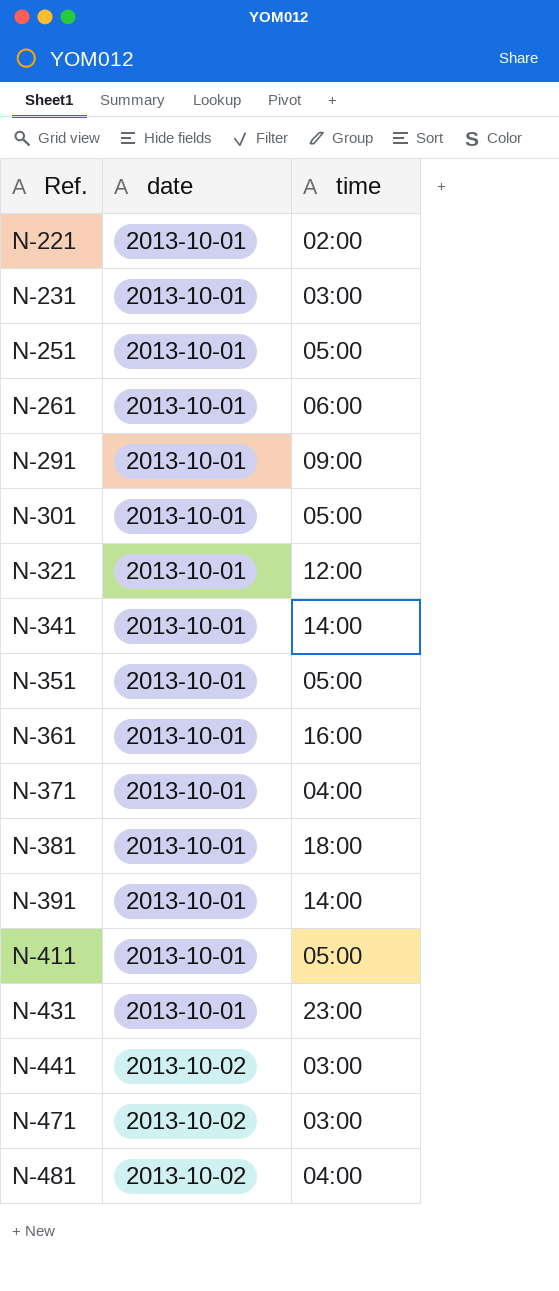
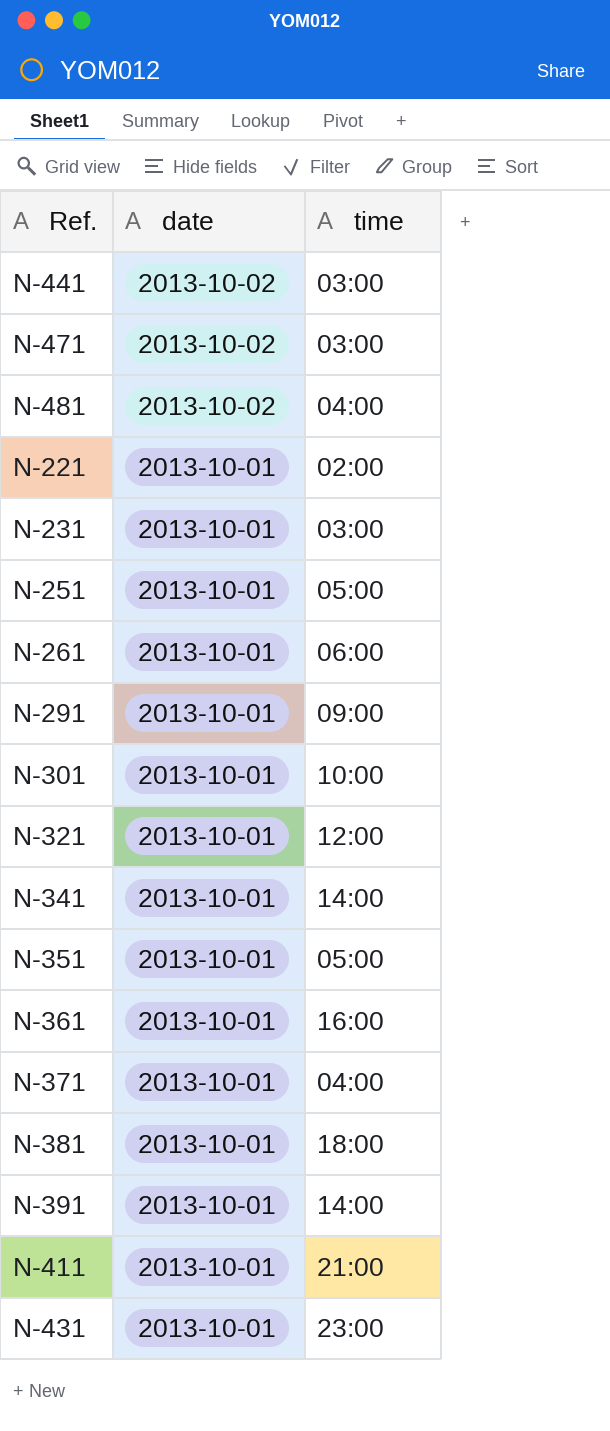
row order: Ref. ascending -> date descending
N-301 | time: 05:00 -> 10:00
N-411 | time: 05:00 -> 21:00

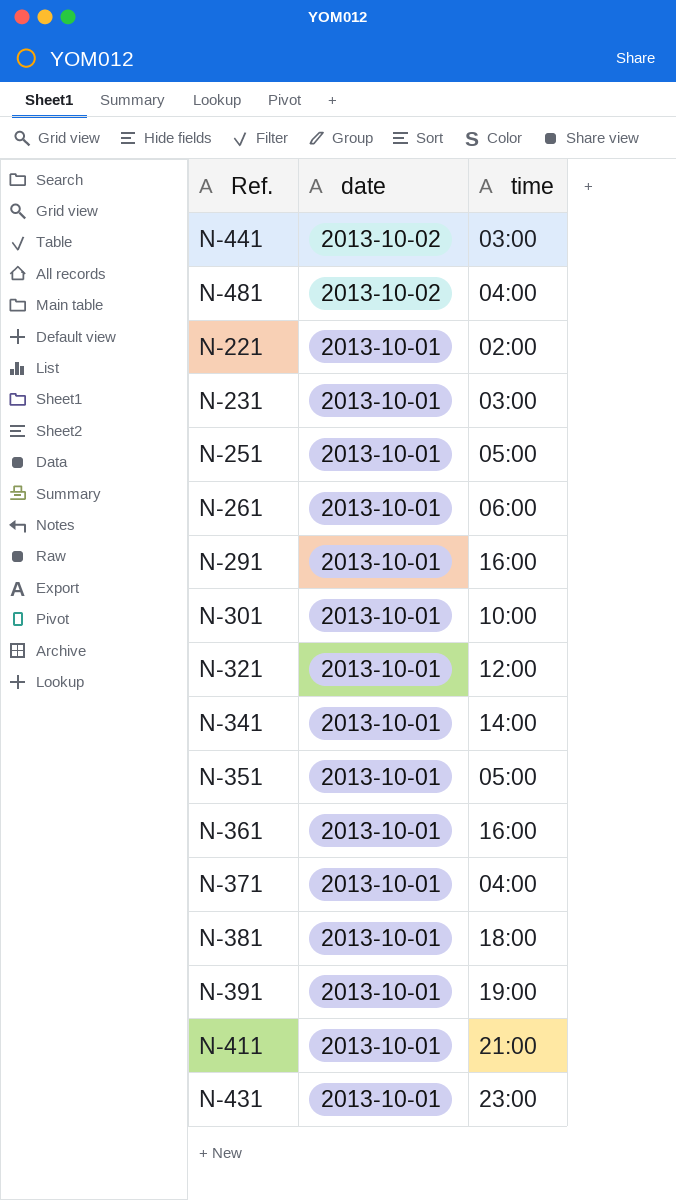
row N-471: 2013-10-02 | 03:00 -> none
N-291 | time: 09:00 -> 16:00
N-391 | time: 14:00 -> 19:00

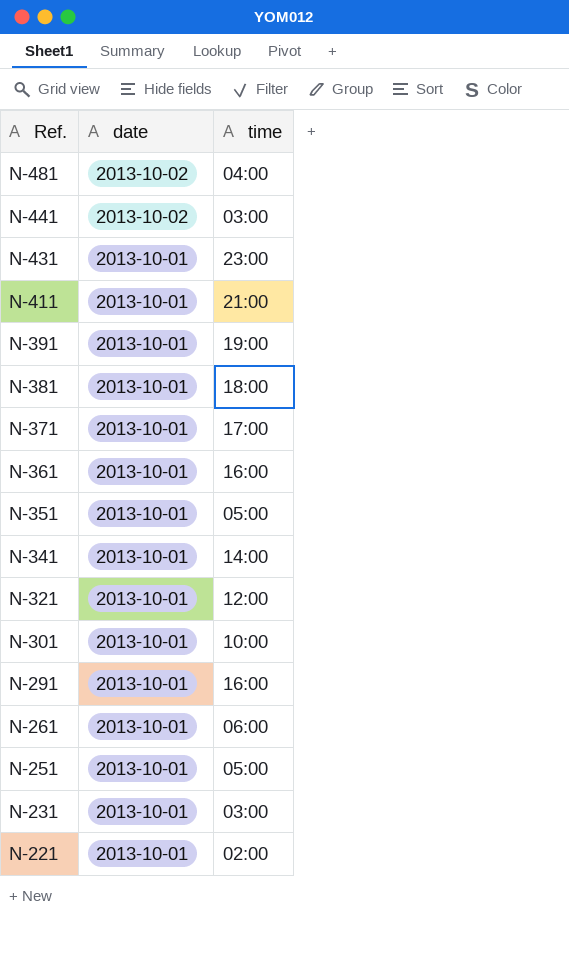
row order: date descending -> Ref. descending
N-371 | time: 04:00 -> 17:00

